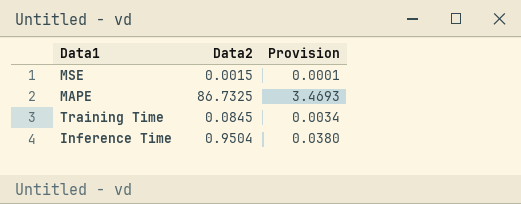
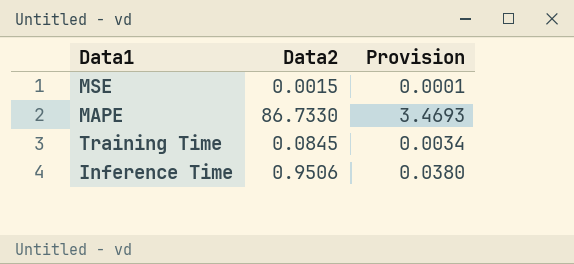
MAPE | Data2: 86.7325 -> 86.7330
Inference Time | Data2: 0.9504 -> 0.9506

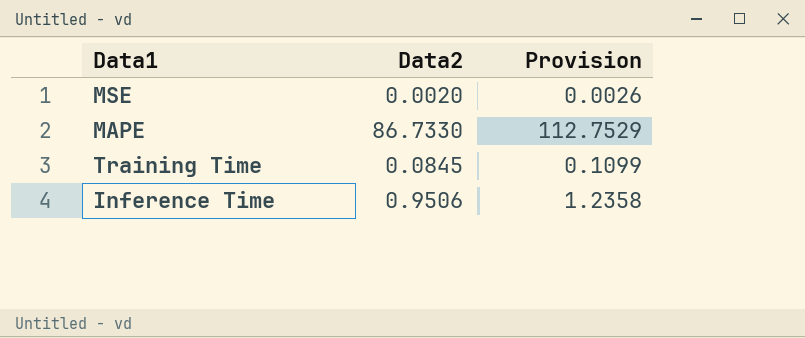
column Provision | formula: [Data2] * 0.04 -> [Data2] * 1.3
MSE | Data2: 0.0015 -> 0.0020

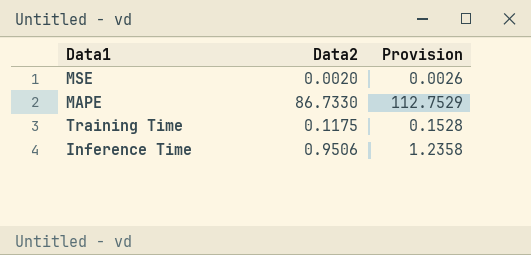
Training Time | Data2: 0.0845 -> 0.1175
Training Time | Provision: 0.1099 -> 0.1528

